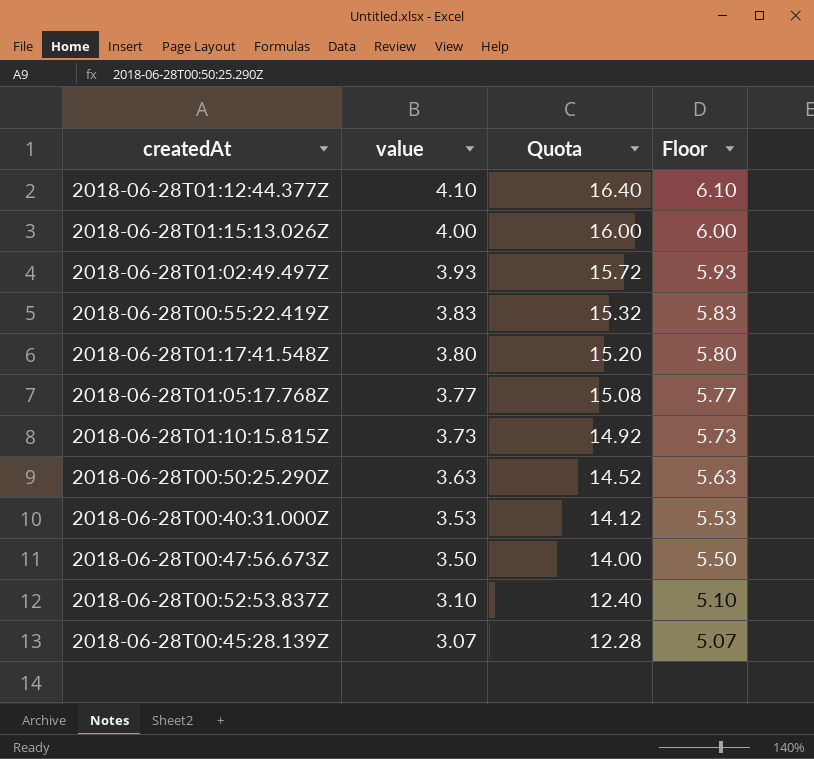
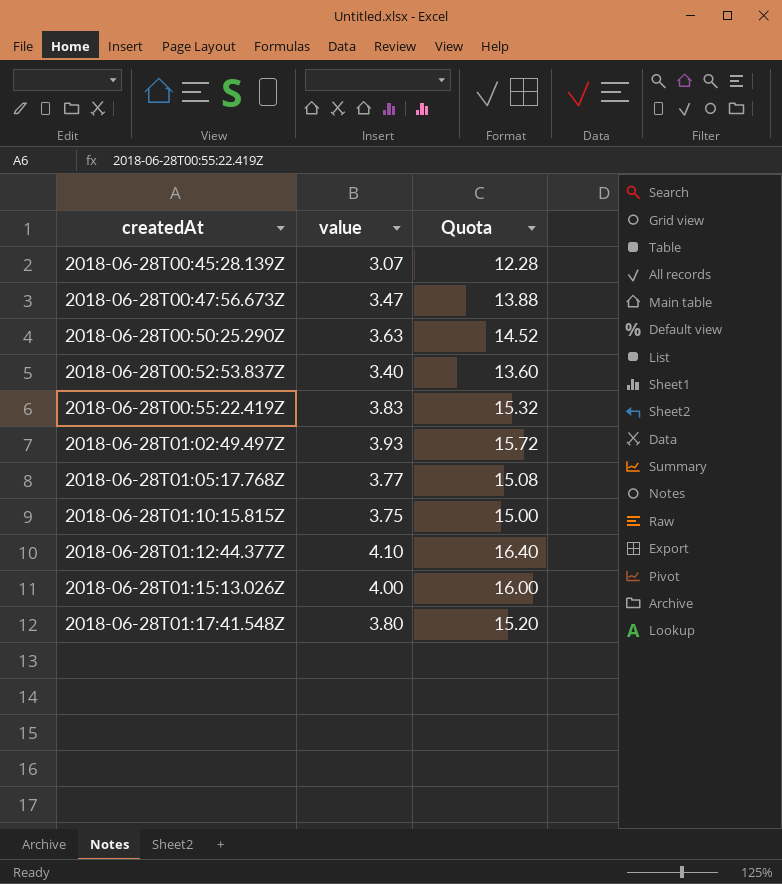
row order: value descending -> createdAt ascending
column Floor | formula: [value] + 2 -> none
row 2018-06-28T00:40:31.000Z: 3.53 | 14.12 | 5.53 -> none
2018-06-28T00:47:56.673Z | value: 3.50 -> 3.47
2018-06-28T00:47:56.673Z | Quota: 14.00 -> 13.88
2018-06-28T00:52:53.837Z | value: 3.10 -> 3.40
2018-06-28T00:52:53.837Z | Quota: 12.40 -> 13.60
2018-06-28T01:10:15.815Z | value: 3.73 -> 3.75
2018-06-28T01:10:15.815Z | Quota: 14.92 -> 15.00

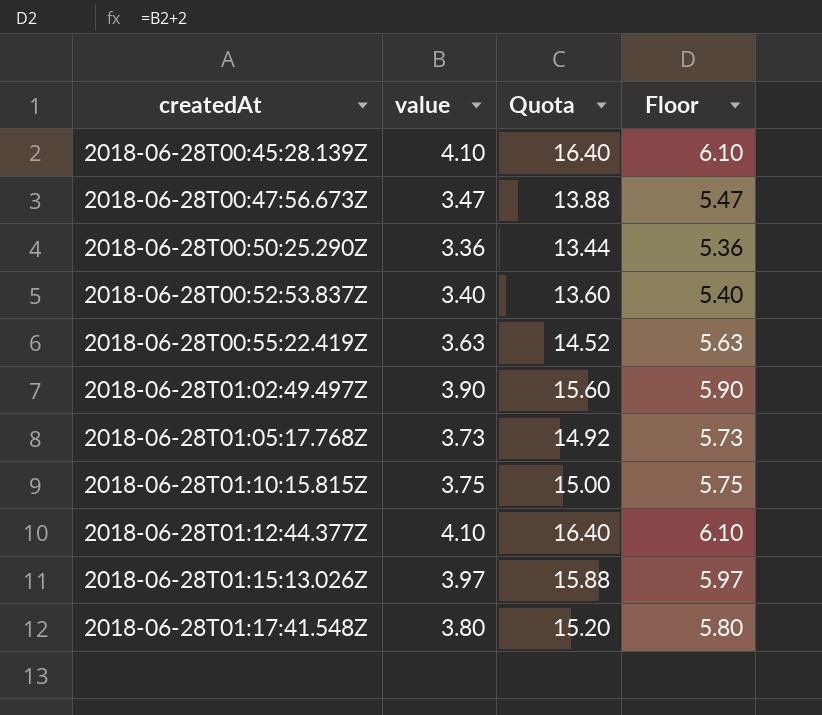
column Floor | formula: none -> [value] + 2
2018-06-28T00:45:28.139Z | value: 3.07 -> 4.10
2018-06-28T00:45:28.139Z | Quota: 12.28 -> 16.40
2018-06-28T00:50:25.290Z | value: 3.63 -> 3.36
2018-06-28T00:50:25.290Z | Quota: 14.52 -> 13.44
2018-06-28T00:55:22.419Z | value: 3.83 -> 3.63
2018-06-28T00:55:22.419Z | Quota: 15.32 -> 14.52
2018-06-28T01:02:49.497Z | value: 3.93 -> 3.90
2018-06-28T01:02:49.497Z | Quota: 15.72 -> 15.60
2018-06-28T01:05:17.768Z | value: 3.77 -> 3.73
2018-06-28T01:05:17.768Z | Quota: 15.08 -> 14.92
2018-06-28T01:15:13.026Z | value: 4.00 -> 3.97
2018-06-28T01:15:13.026Z | Quota: 16.00 -> 15.88

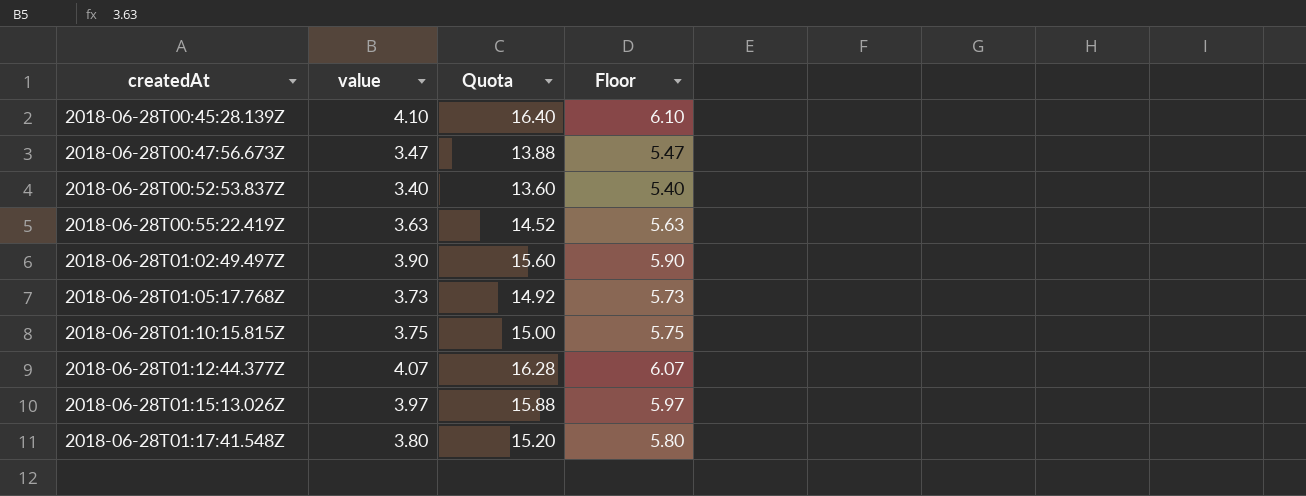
row 2018-06-28T00:50:25.290Z: 3.36 | 13.44 | 5.36 -> none
2018-06-28T01:12:44.377Z | value: 4.10 -> 4.07
2018-06-28T01:12:44.377Z | Quota: 16.40 -> 16.28
2018-06-28T01:12:44.377Z | Floor: 6.10 -> 6.07

